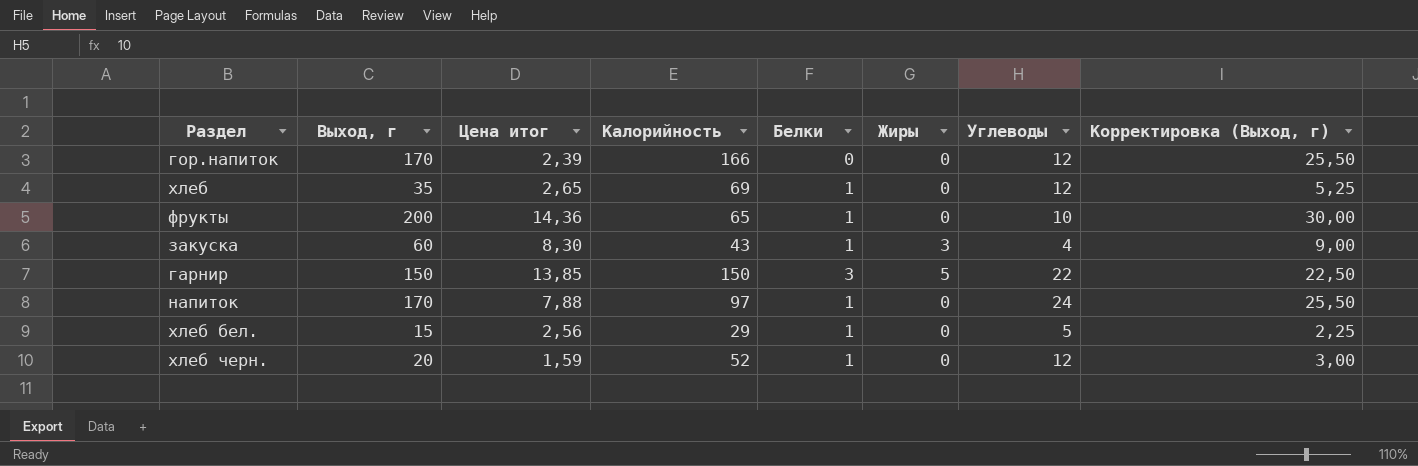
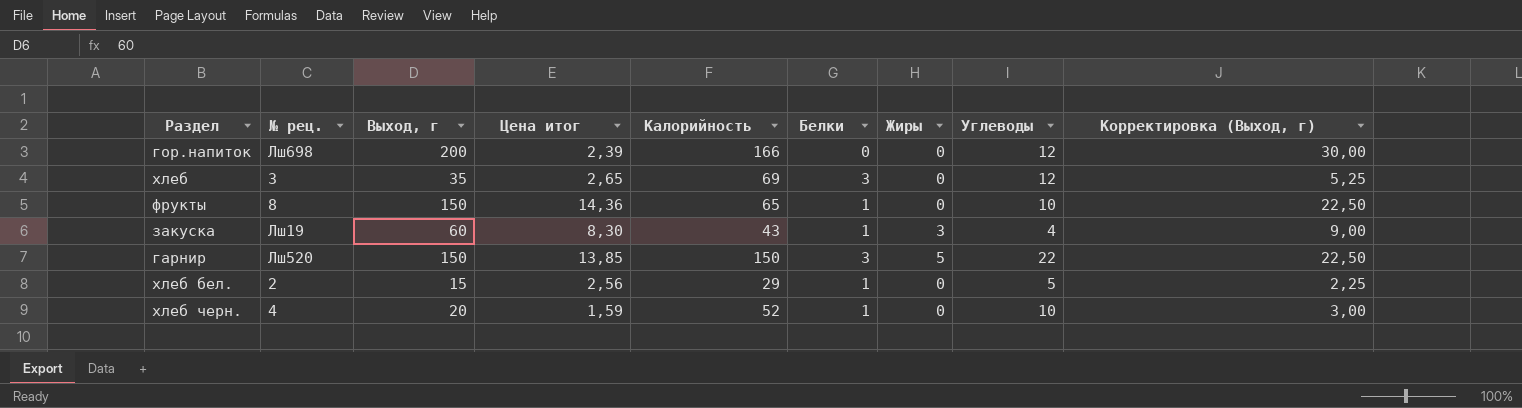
column № рец. | position: none -> 2
row напиток: 170 | 7,88 | 97 | 1 | 0 | 24 | 25,50 -> none
гор.напиток | Выход, г: 170 -> 200
гор.напиток | Корректировка (Выход, г): 25,50 -> 30,00
хлеб | Белки: 1 -> 3
фрукты | Выход, г: 200 -> 150
фрукты | Корректировка (Выход, г): 30,00 -> 22,50
хлеб черн. | Углеводы: 12 -> 10

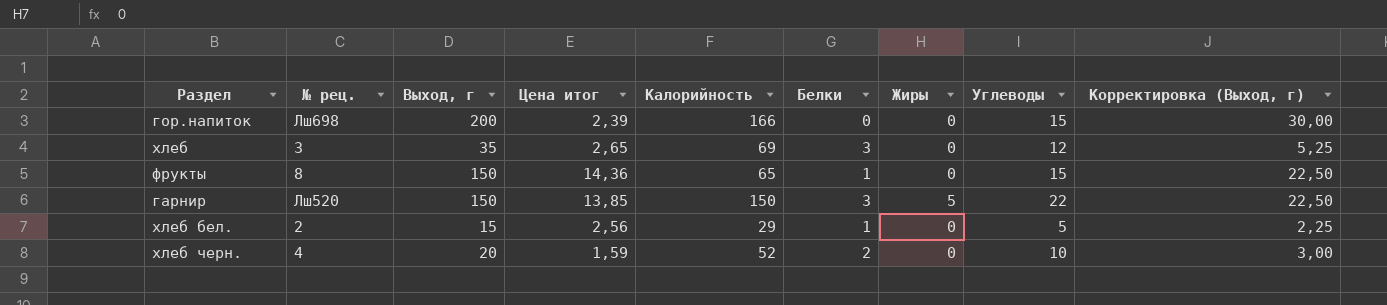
row закуска: Лш19 | 60 | 8,30 | 43 | 1 | 3 | 4 | 9,00 -> none
гор.напиток | Углеводы: 12 -> 15
фрукты | Углеводы: 10 -> 15
хлеб черн. | Белки: 1 -> 2

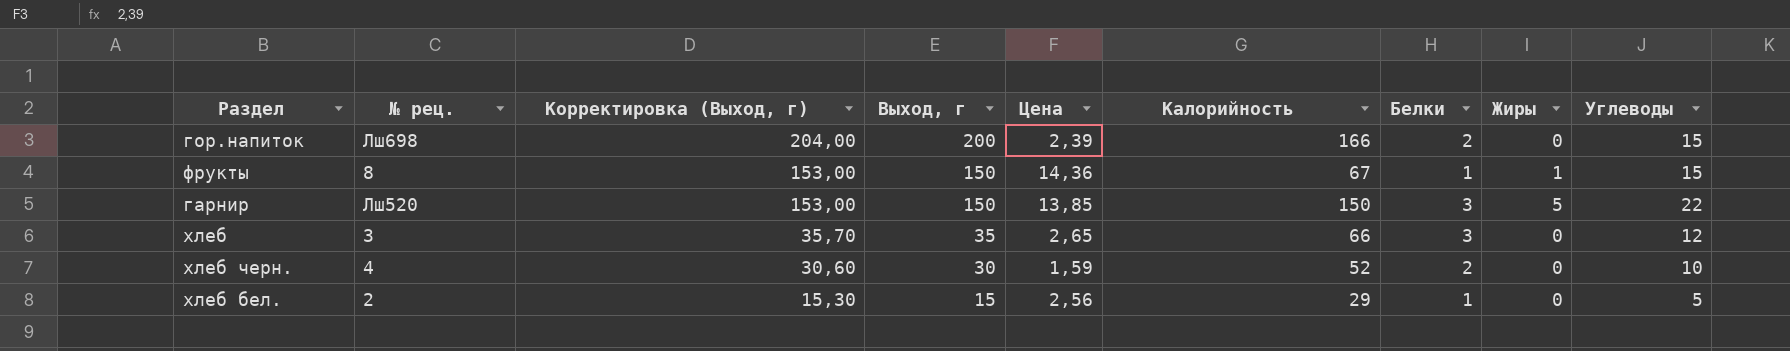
row order: none -> Корректировка (Выход, г) descending
column Корректировка (Выход, г) | formula: [Выход, г] * 0,15 -> [Выход, г] * 1,02
column Корректировка (Выход, г) | position: 9 -> 3
column name: Цена итог -> Цена
гор.напиток | Белки: 0 -> 2
фрукты | Калорийность: 65 -> 67
фрукты | Жиры: 0 -> 1
хлеб | Калорийность: 69 -> 66
хлеб черн. | Выход, г: 20 -> 30

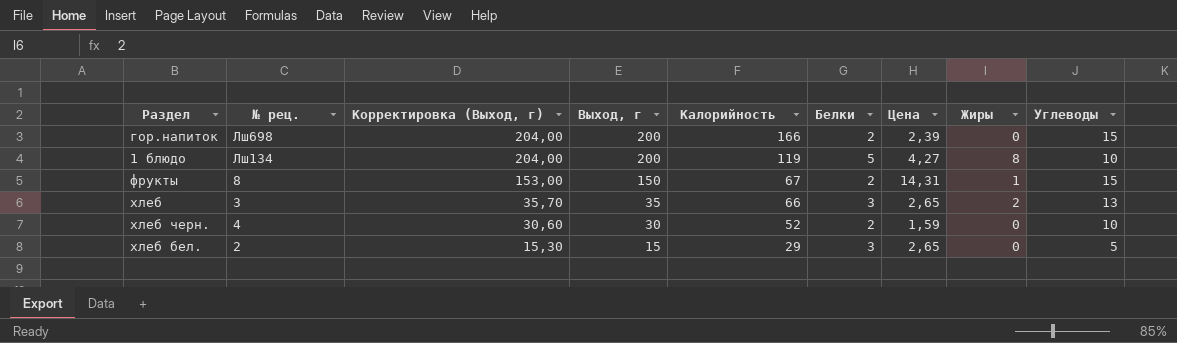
column Цена | position: 5 -> 7
row гарнир: Лш520 | 153,00 | 150 | 13,85 | 150 | 3 | 5 | 22 -> none
row 1 блюдо: none -> Лш134 | 204,00 | 200 | 119 | 5 | 4,27 | 8 | 10
фрукты | Белки: 1 -> 2
фрукты | Цена: 14,36 -> 14,31
хлеб | Жиры: 0 -> 2
хлеб | Углеводы: 12 -> 13
хлеб бел. | Белки: 1 -> 3
хлеб бел. | Цена: 2,56 -> 2,65

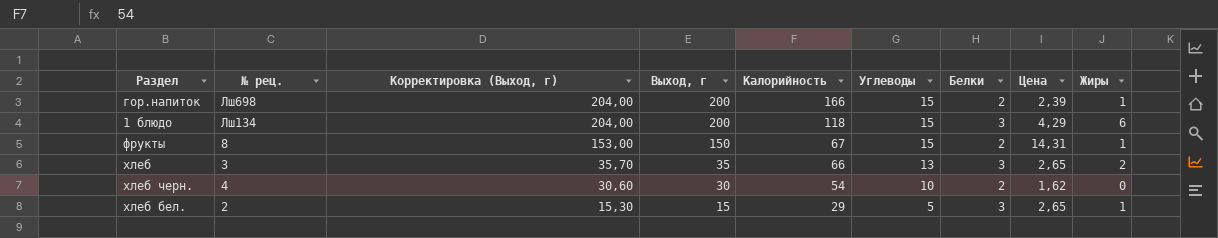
column Углеводы | position: 9 -> 6
гор.напиток | Жиры: 0 -> 1
1 блюдо | Калорийность: 119 -> 118
1 блюдо | Углеводы: 10 -> 15
1 блюдо | Белки: 5 -> 3
1 блюдо | Цена: 4,27 -> 4,29
1 блюдо | Жиры: 8 -> 6
хлеб черн. | Калорийность: 52 -> 54
хлеб черн. | Цена: 1,59 -> 1,62
хлеб бел. | Жиры: 0 -> 1

